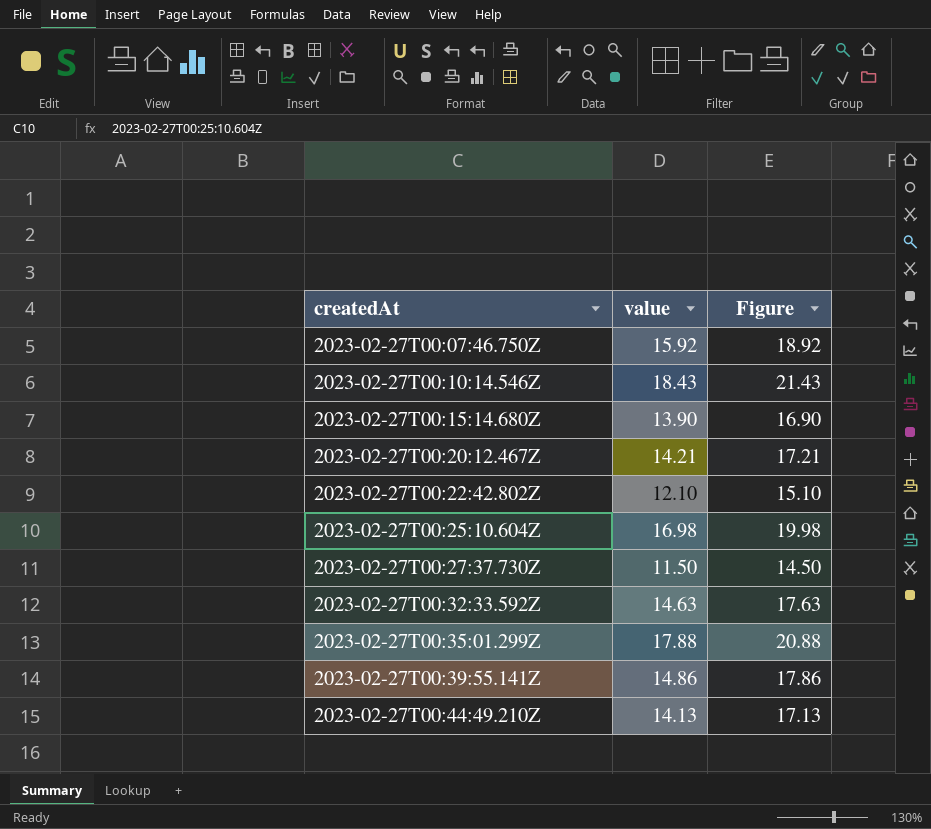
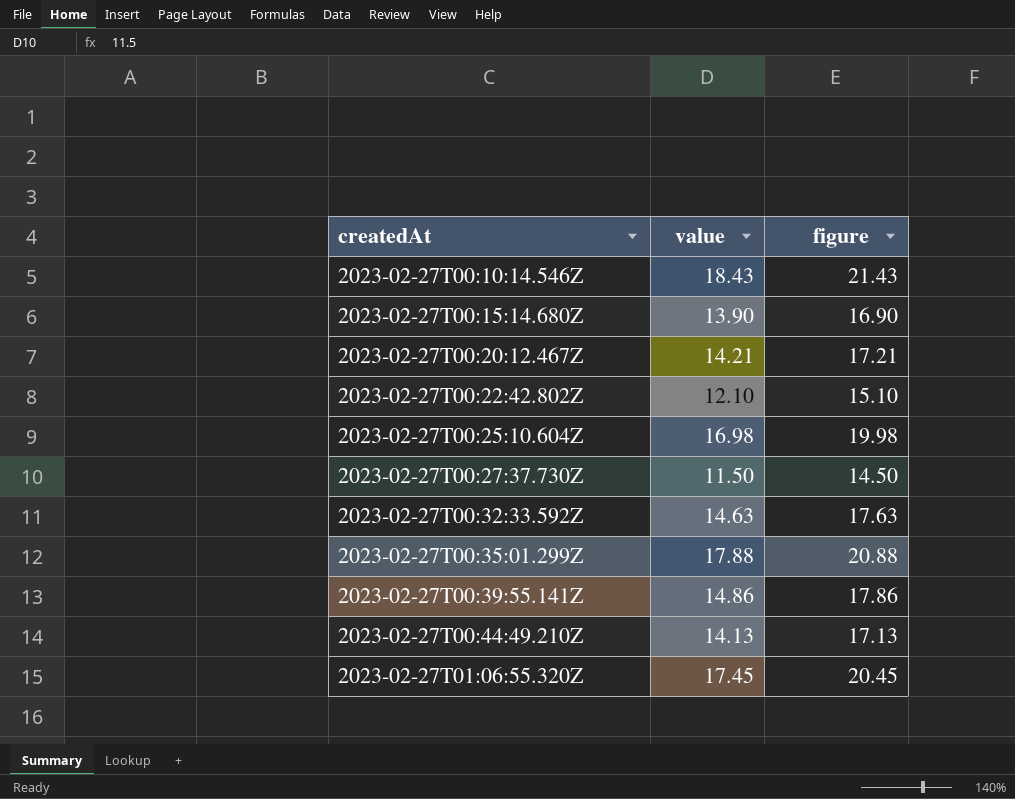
column name: Figure -> figure
row 2023-02-27T00:07:46.750Z: 15.92 | 18.92 -> none
row 2023-02-27T01:06:55.320Z: none -> 17.45 | 20.45

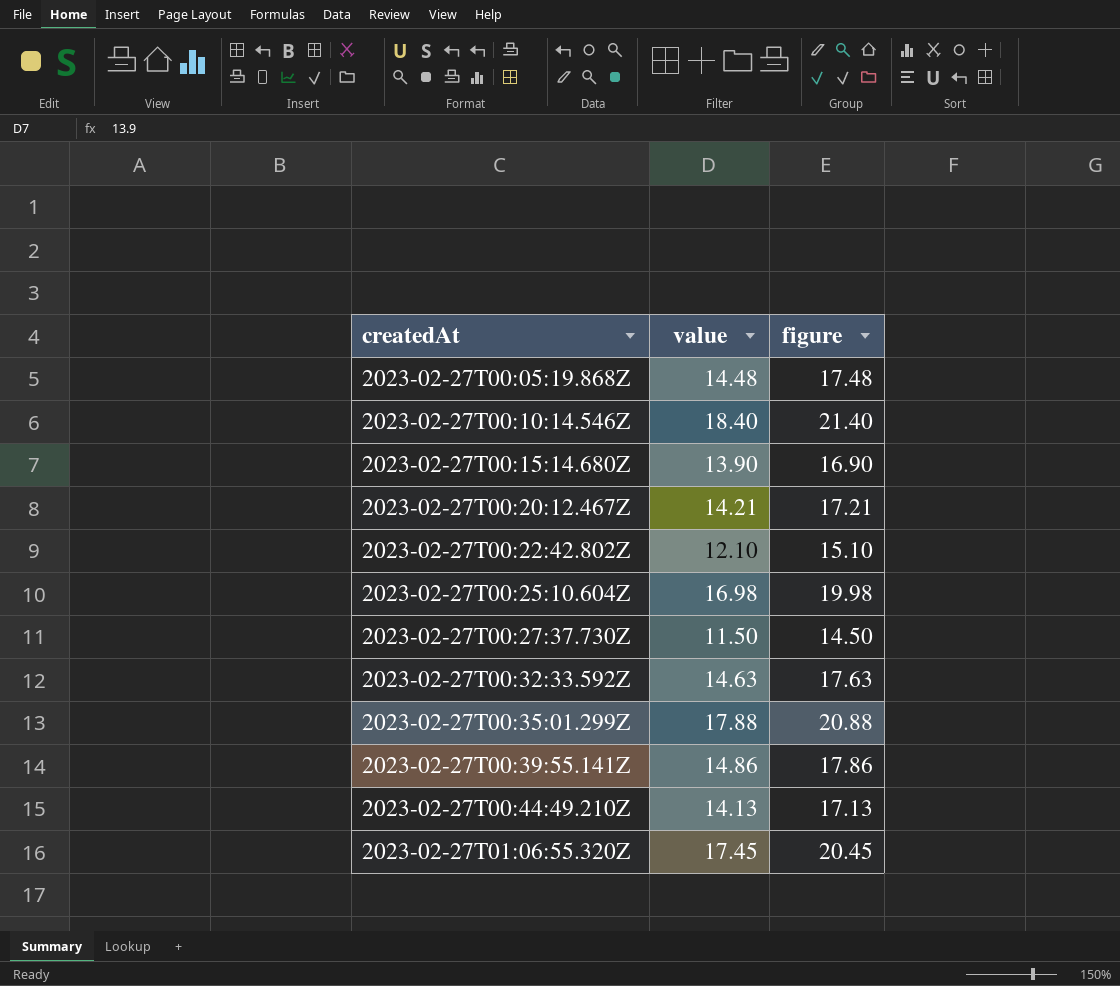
row 2023-02-27T00:05:19.868Z: none -> 14.48 | 17.48
2023-02-27T00:10:14.546Z | value: 18.43 -> 18.40
2023-02-27T00:10:14.546Z | figure: 21.43 -> 21.40

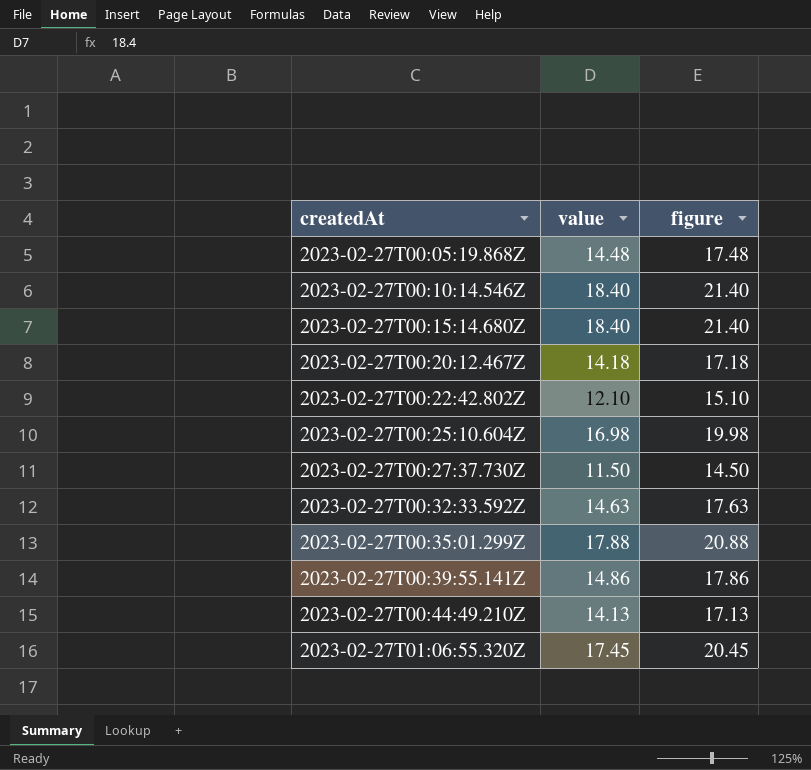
2023-02-27T00:15:14.680Z | value: 13.90 -> 18.40
2023-02-27T00:15:14.680Z | figure: 16.90 -> 21.40
2023-02-27T00:20:12.467Z | value: 14.21 -> 14.18
2023-02-27T00:20:12.467Z | figure: 17.21 -> 17.18

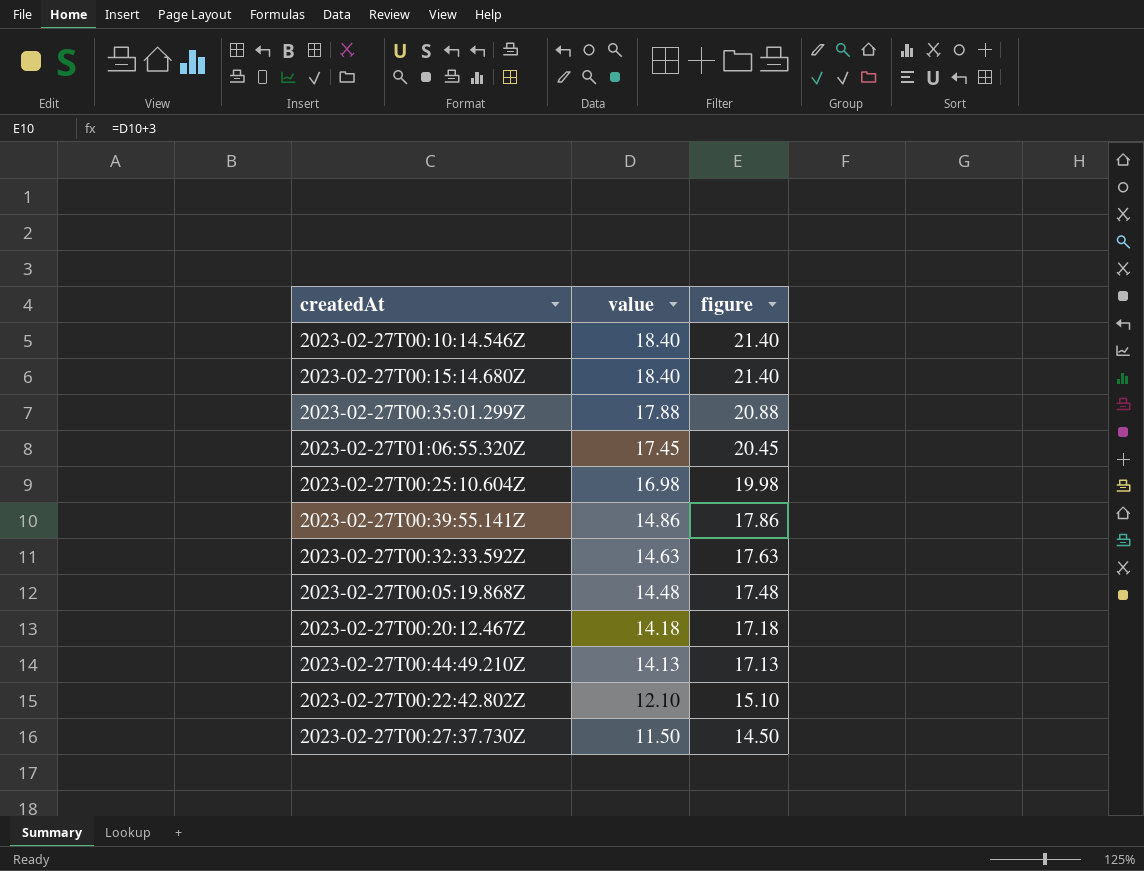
row order: createdAt ascending -> value descending

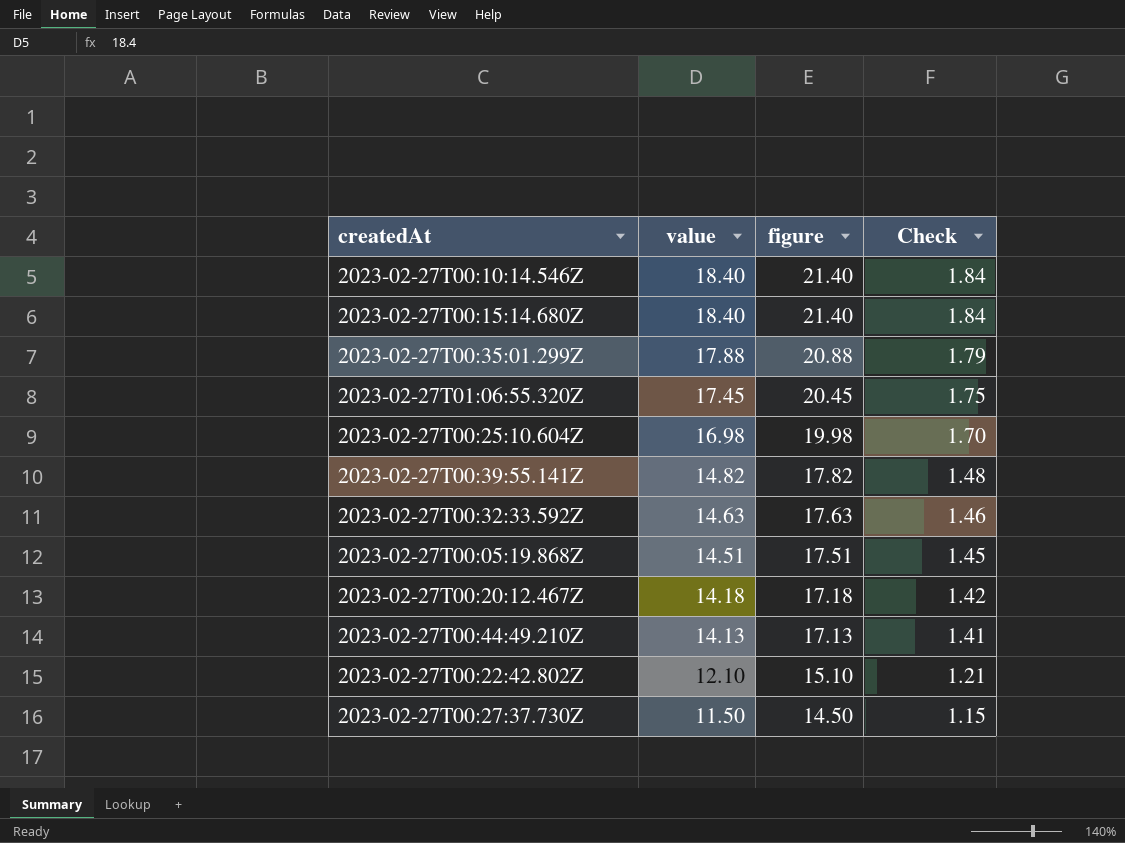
column Check | formula: none -> [value] * 0.1
2023-02-27T00:39:55.141Z | value: 14.86 -> 14.82
2023-02-27T00:39:55.141Z | figure: 17.86 -> 17.82
2023-02-27T00:05:19.868Z | value: 14.48 -> 14.51
2023-02-27T00:05:19.868Z | figure: 17.48 -> 17.51

